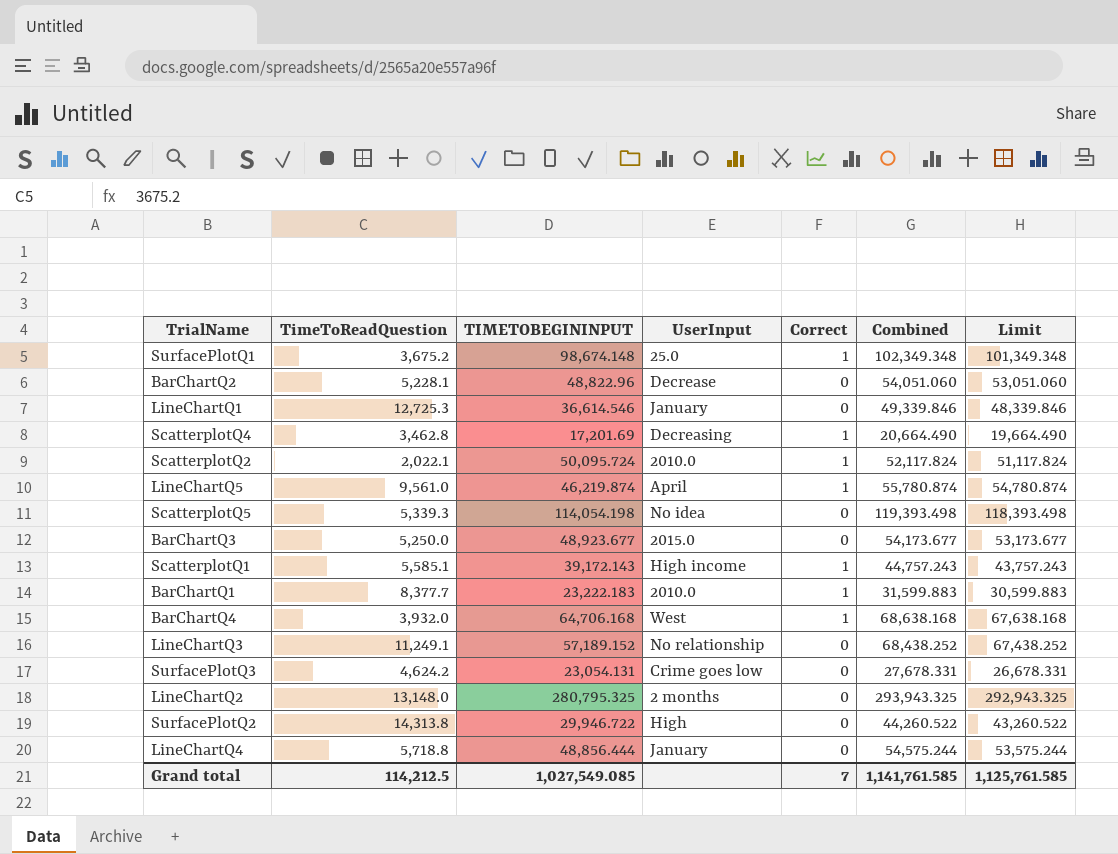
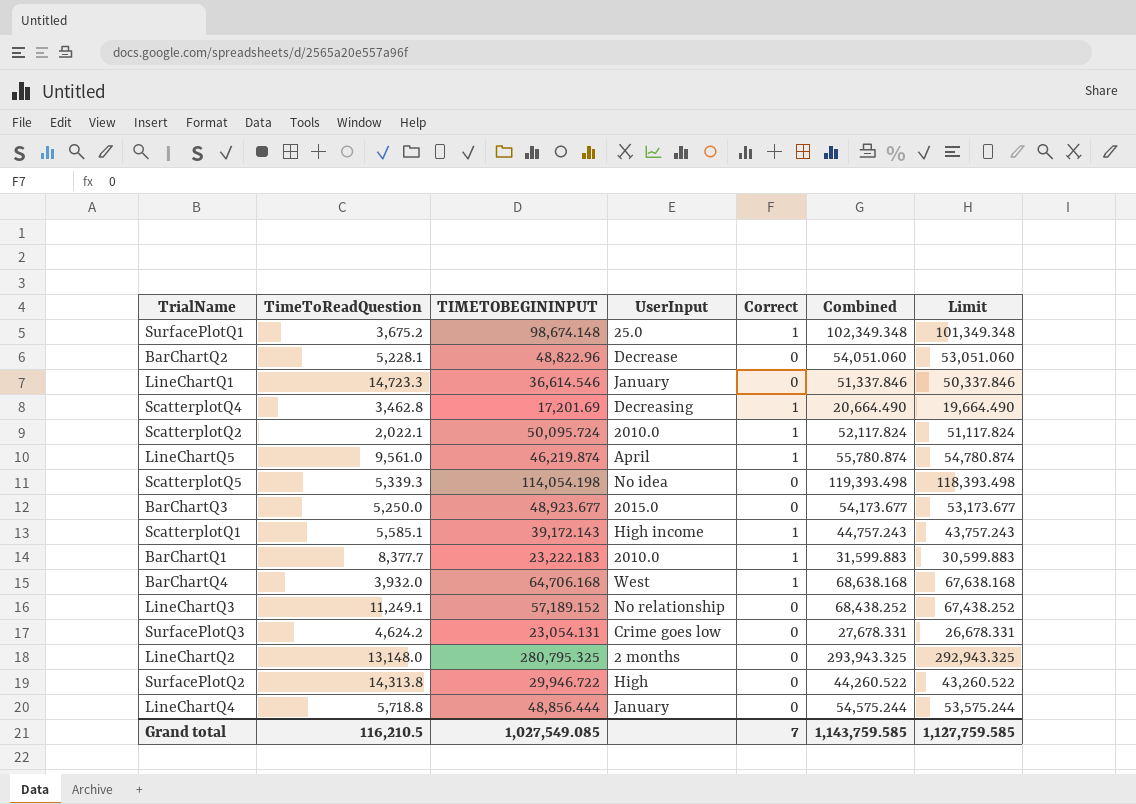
LineChartQ1 | TimeToReadQuestion: 12,725.3 -> 14,723.3
LineChartQ1 | Combined: 49,339.846 -> 51,337.846
LineChartQ1 | Limit: 48,339.846 -> 50,337.846
Grand total | TimeToReadQuestion: 114,212.5 -> 116,210.5
Grand total | Combined: 1,141,761.585 -> 1,143,759.585
Grand total | Limit: 1,125,761.585 -> 1,127,759.585

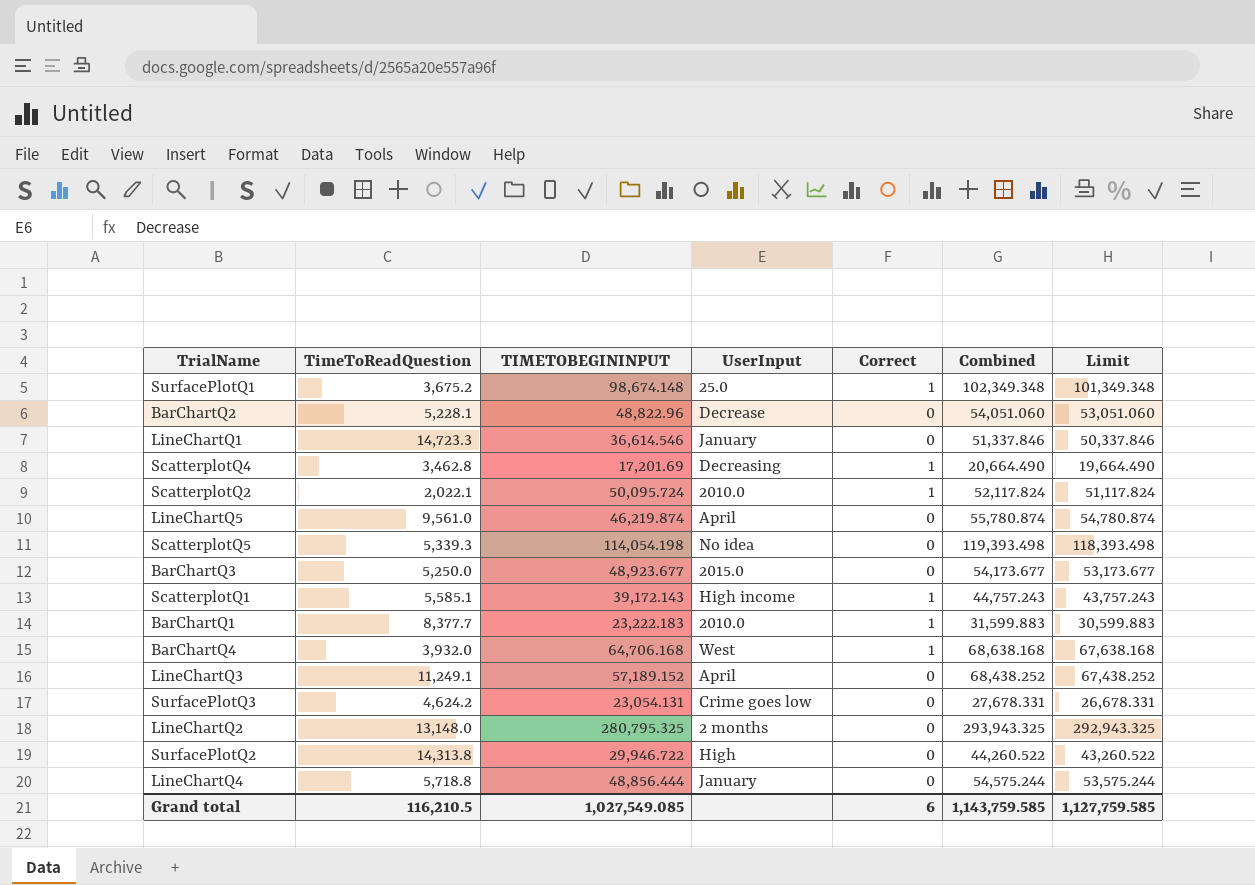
LineChartQ5 | Correct: 1 -> 0
LineChartQ3 | UserInput: No relationship -> April
Grand total | Correct: 7 -> 6

